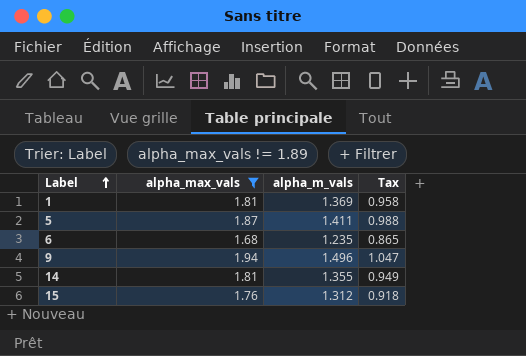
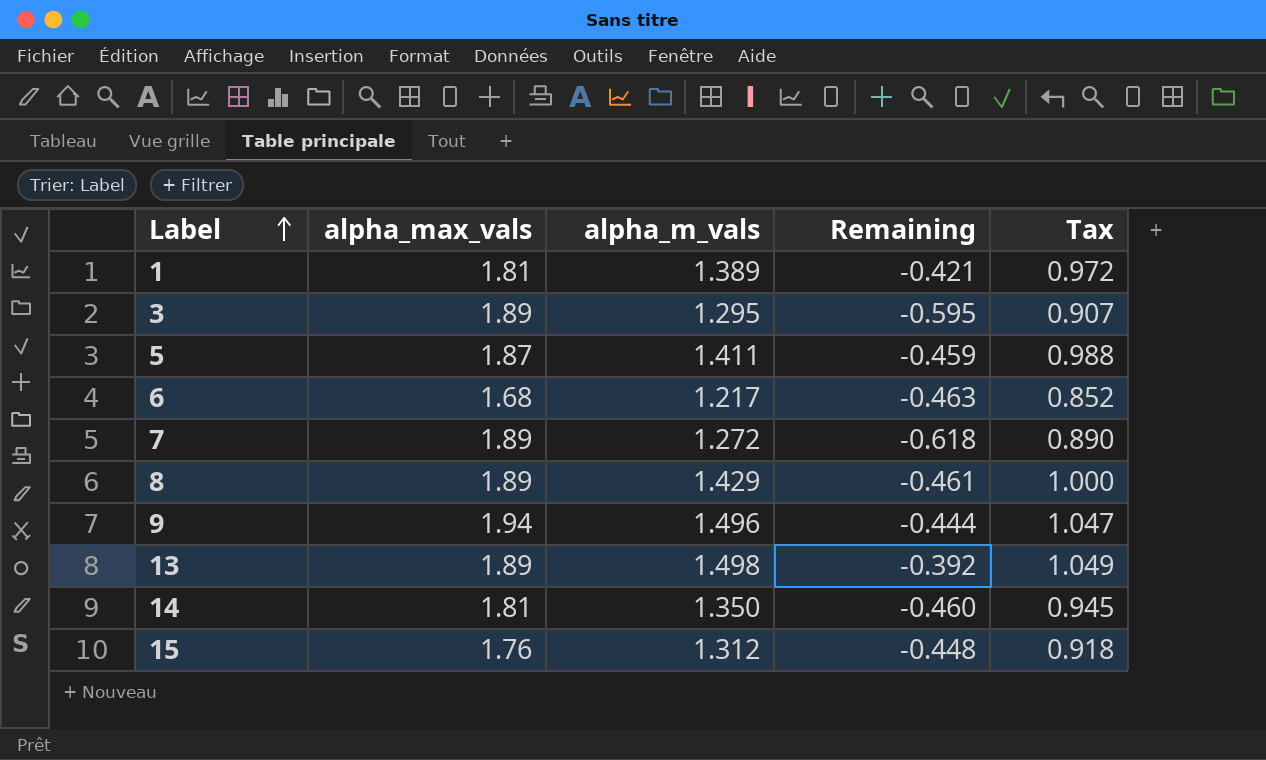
filter: alpha_max_vals != 1.89 -> none
column Remaining | formula: none -> [alpha_m_vals] - [alpha_max_vals]
1 | alpha_m_vals: 1.369 -> 1.389
1 | Tax: 0.958 -> 0.972
6 | alpha_m_vals: 1.235 -> 1.217
6 | Tax: 0.865 -> 0.852
14 | alpha_m_vals: 1.355 -> 1.350
14 | Tax: 0.949 -> 0.945

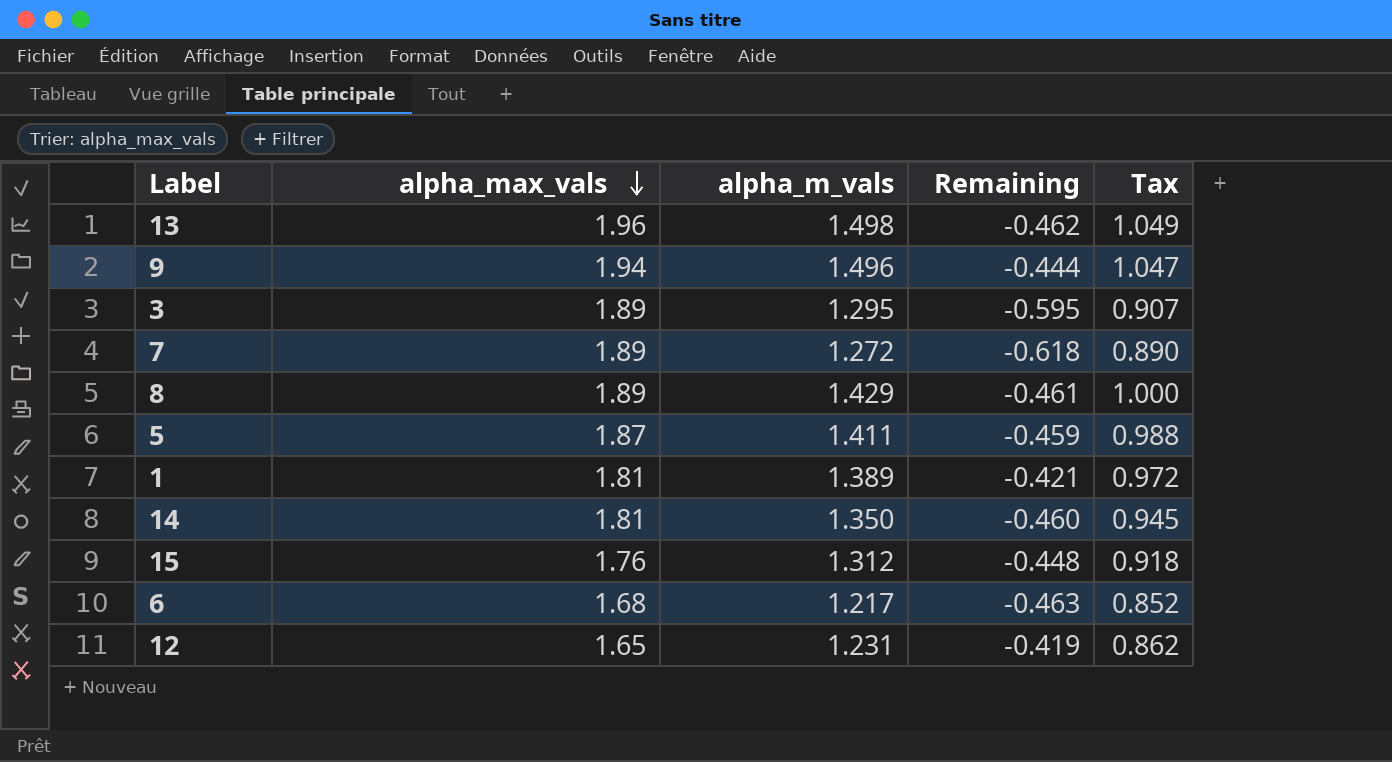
row order: Label ascending -> alpha_max_vals descending
13 | alpha_max_vals: 1.89 -> 1.96
13 | Remaining: -0.392 -> -0.462
row 12: none -> 1.65 | 1.231 | -0.419 | 0.862

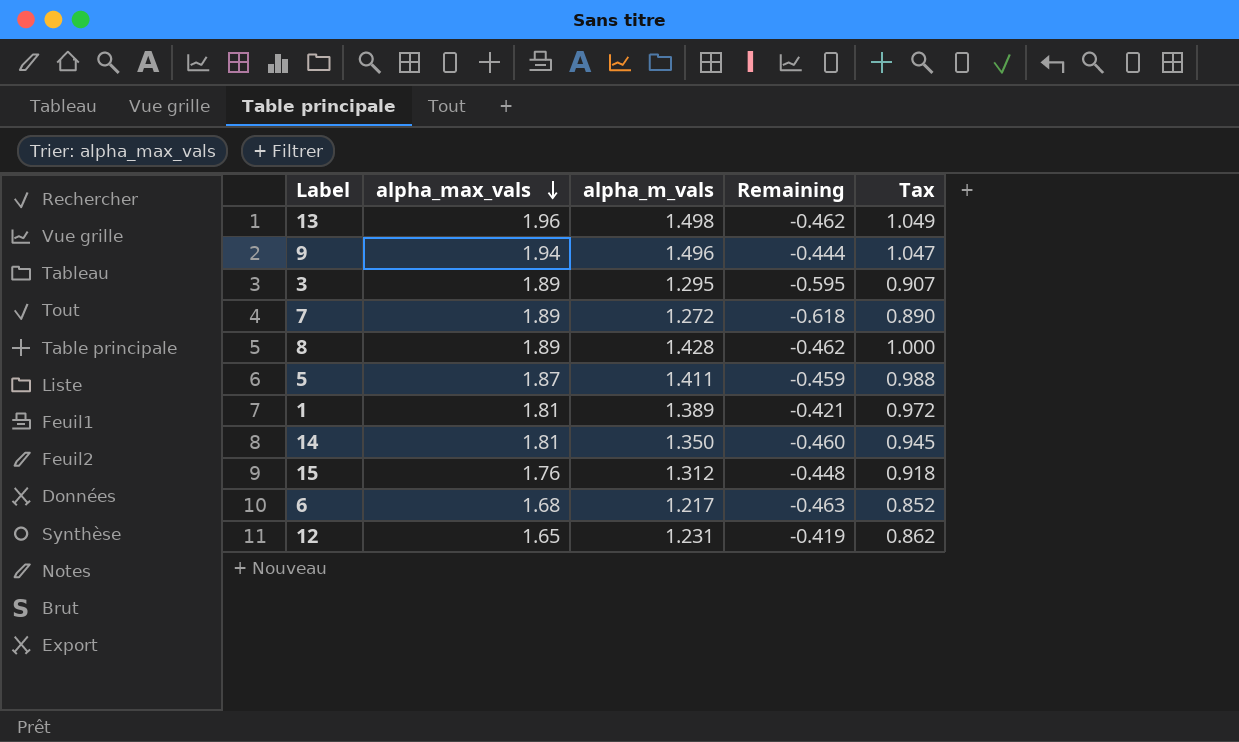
8 | alpha_m_vals: 1.429 -> 1.428
8 | Remaining: -0.461 -> -0.462

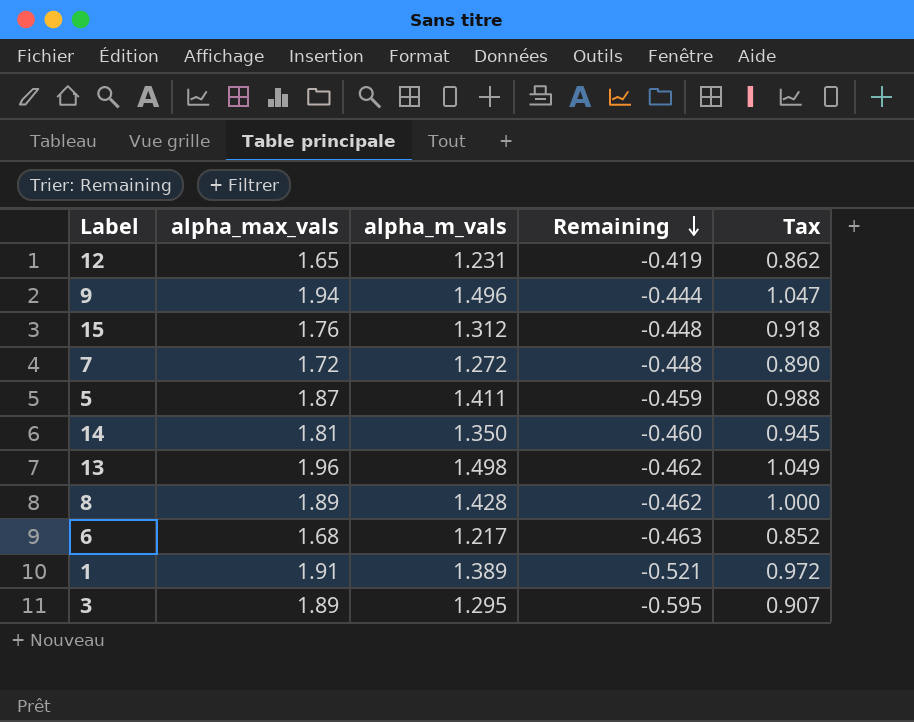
row order: alpha_max_vals descending -> Remaining descending
7 | alpha_max_vals: 1.89 -> 1.72
7 | Remaining: -0.618 -> -0.448
1 | alpha_max_vals: 1.81 -> 1.91
1 | Remaining: -0.421 -> -0.521

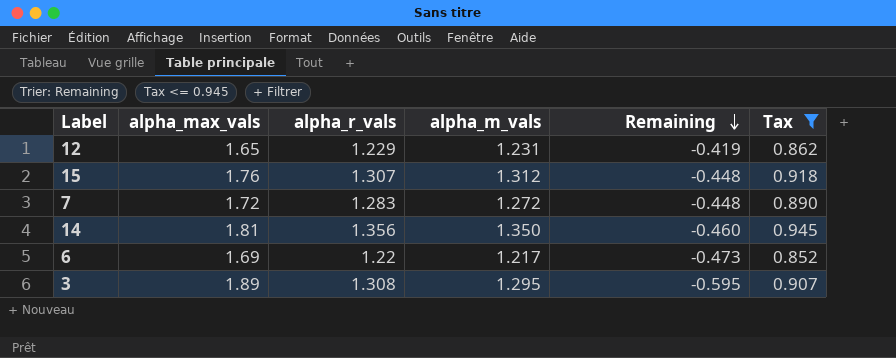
filter: none -> Tax <= 0.945
column alpha_r_vals | position: none -> 3
6 | alpha_max_vals: 1.68 -> 1.69
6 | Remaining: -0.463 -> -0.473

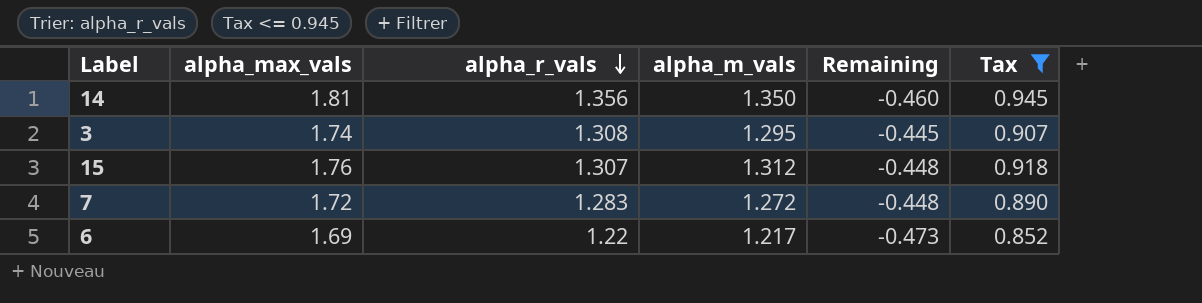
row order: Remaining descending -> alpha_r_vals descending
row 12: 1.65 | 1.229 | 1.231 | -0.419 | 0.862 -> none
3 | alpha_max_vals: 1.89 -> 1.74
3 | Remaining: -0.595 -> -0.445

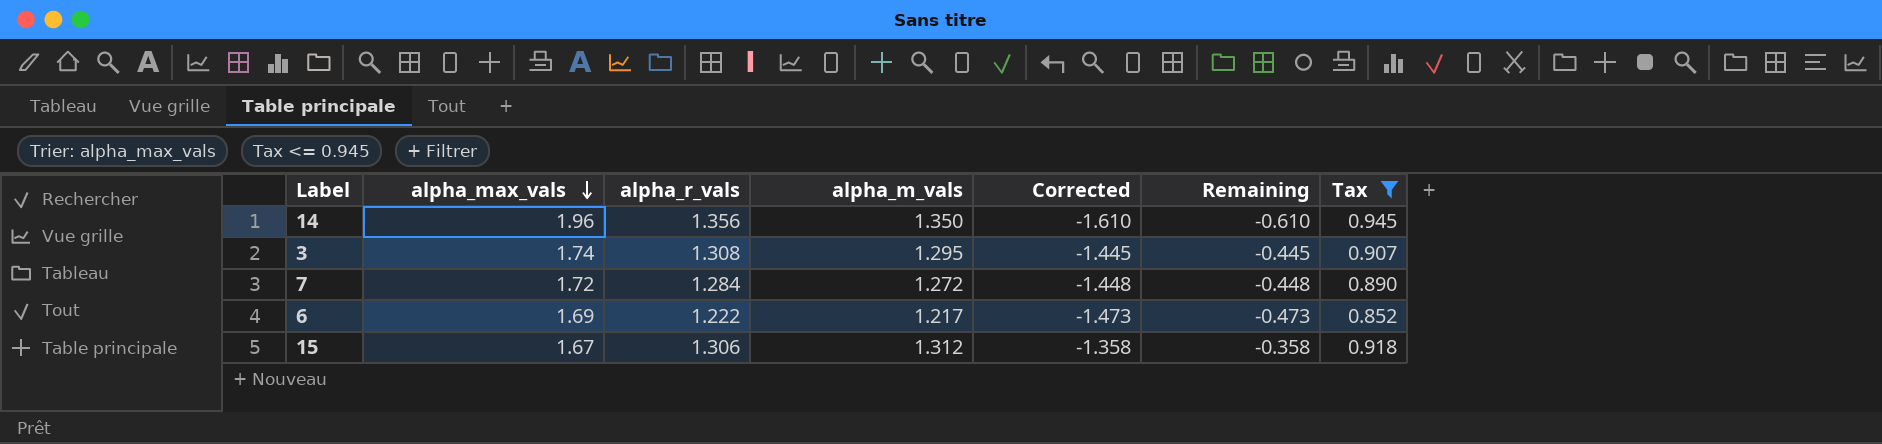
row order: alpha_r_vals descending -> alpha_max_vals descending
column Corrected | formula: none -> [Remaining] - 1
14 | alpha_max_vals: 1.81 -> 1.96
14 | Remaining: -0.460 -> -0.610
7 | alpha_r_vals: 1.283 -> 1.284
6 | alpha_r_vals: 1.22 -> 1.222
15 | alpha_max_vals: 1.76 -> 1.67
15 | alpha_r_vals: 1.307 -> 1.306
15 | Remaining: -0.448 -> -0.358

